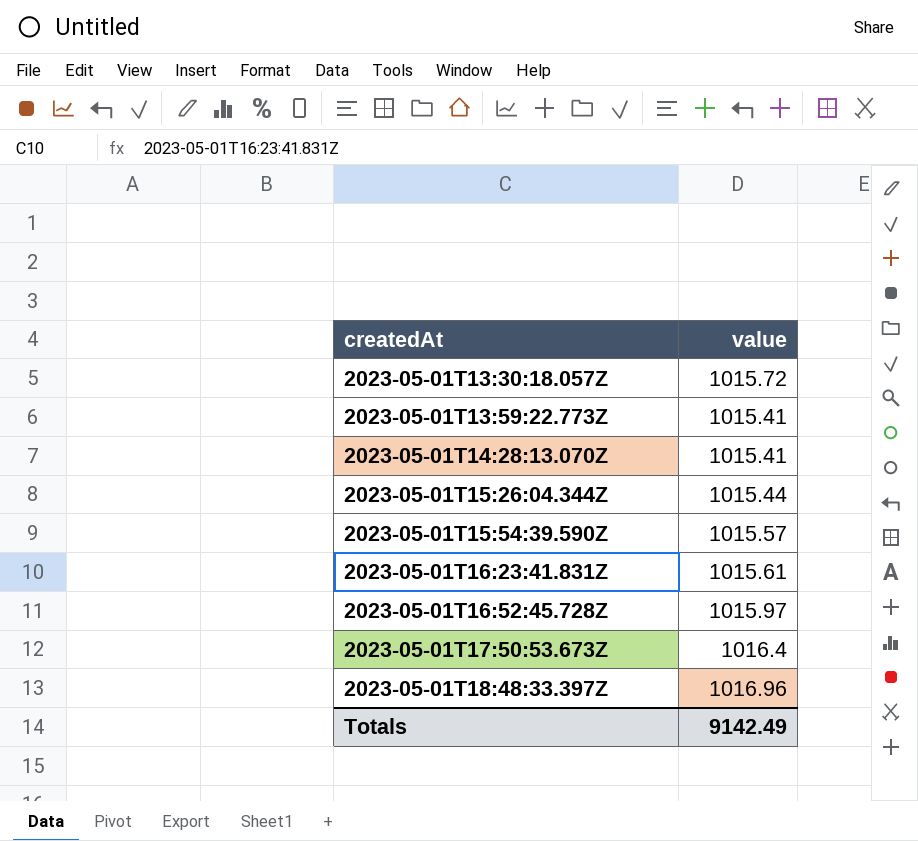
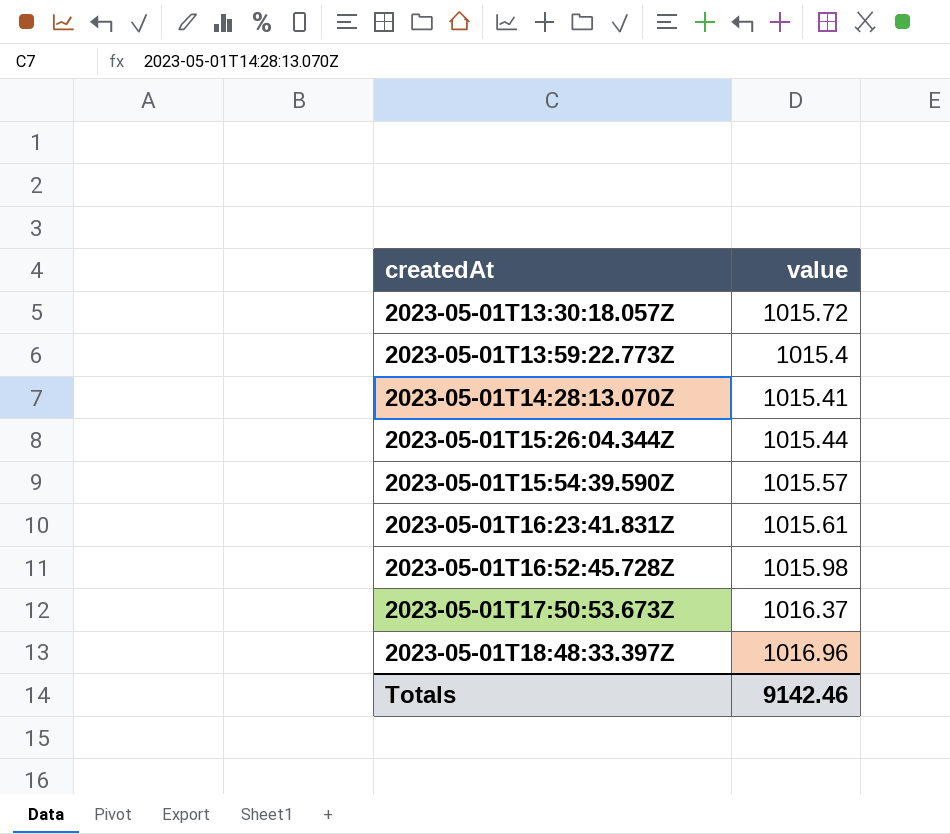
2023-05-01T13:59:22.773Z | value: 1015.41 -> 1015.4
2023-05-01T16:52:45.728Z | value: 1015.97 -> 1015.98
2023-05-01T17:50:53.673Z | value: 1016.4 -> 1016.37
Totals | value: 9142.49 -> 9142.46

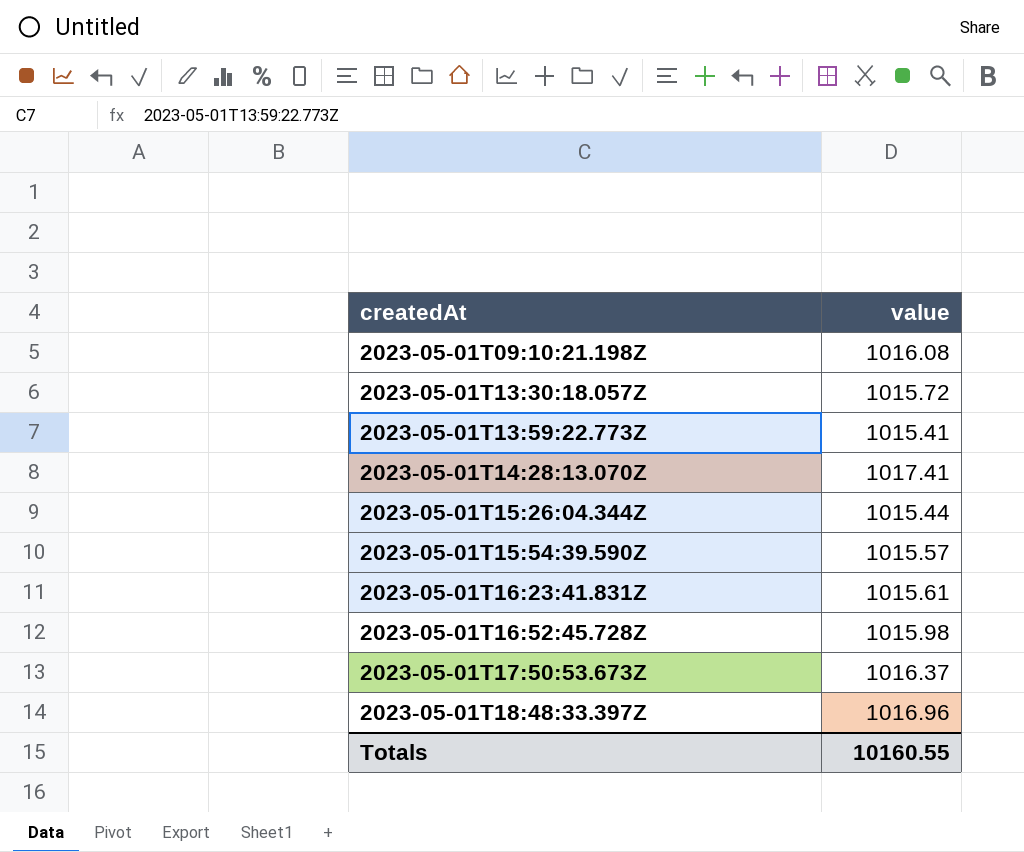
row 2023-05-01T09:10:21.198Z: none -> 1016.08
2023-05-01T13:59:22.773Z | value: 1015.4 -> 1015.41
2023-05-01T14:28:13.070Z | value: 1015.41 -> 1017.41
Totals | value: 9142.46 -> 10160.55

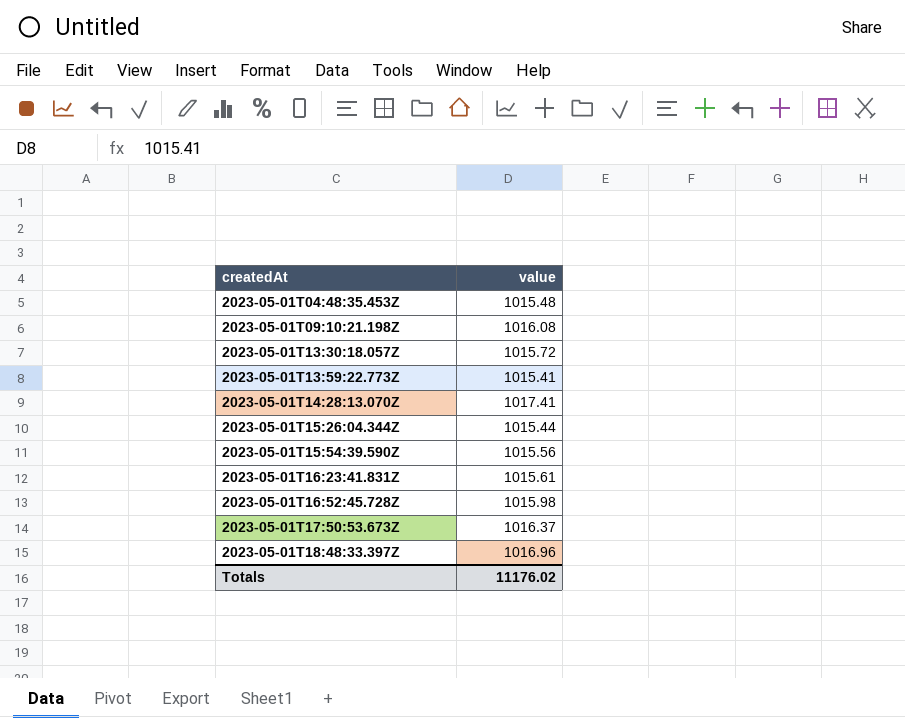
row 2023-05-01T04:48:35.453Z: none -> 1015.48
2023-05-01T15:54:39.590Z | value: 1015.57 -> 1015.56
Totals | value: 10160.55 -> 11176.02

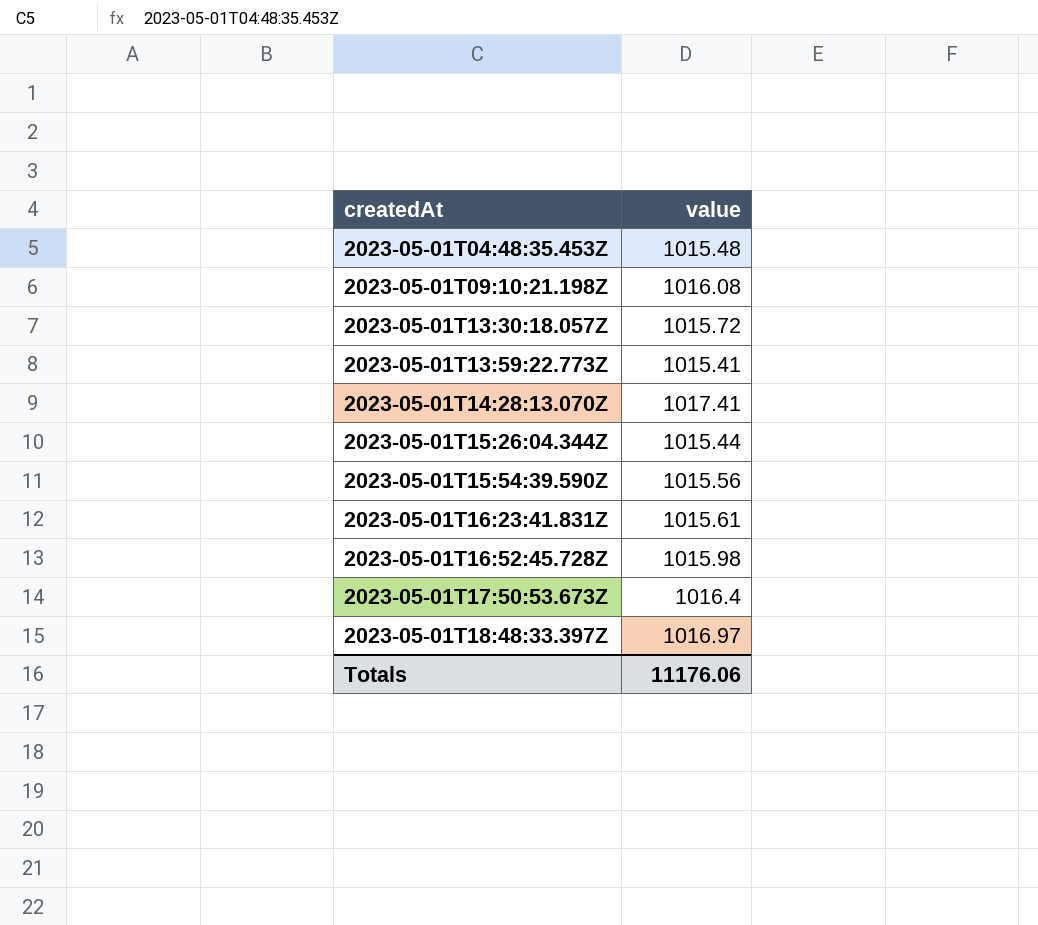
2023-05-01T17:50:53.673Z | value: 1016.37 -> 1016.4
2023-05-01T18:48:33.397Z | value: 1016.96 -> 1016.97
Totals | value: 11176.02 -> 11176.06

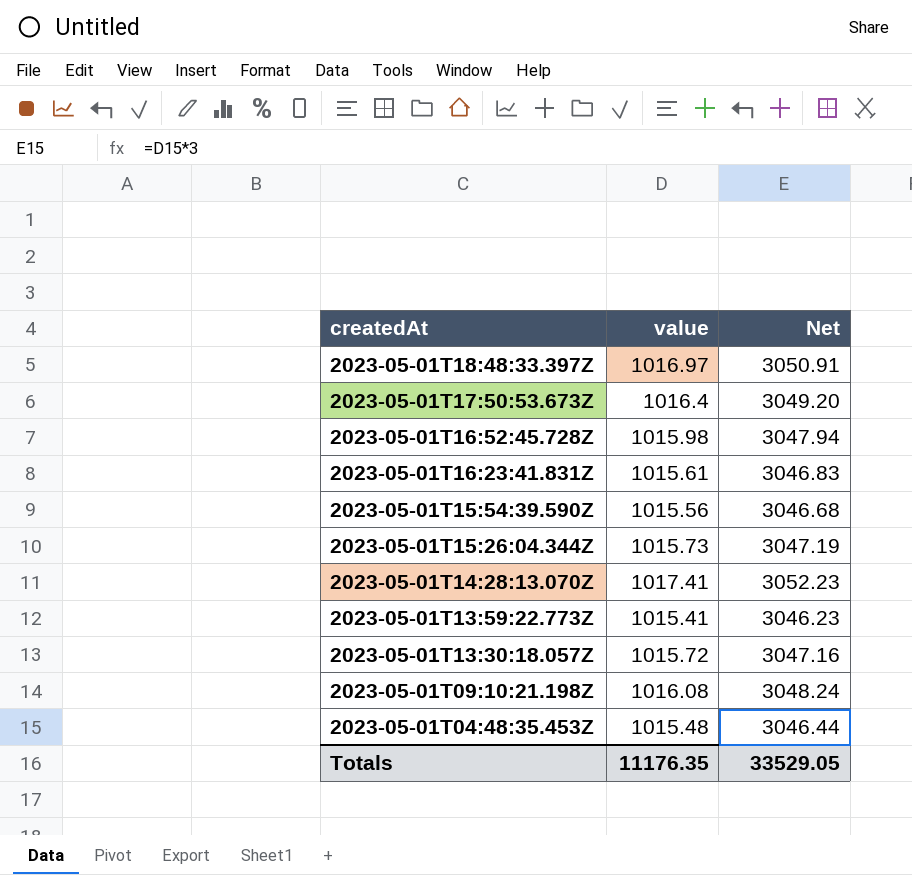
row order: createdAt ascending -> createdAt descending
column Net | formula: none -> [value] * 3
2023-05-01T15:26:04.344Z | value: 1015.44 -> 1015.73
Totals | value: 11176.06 -> 11176.35

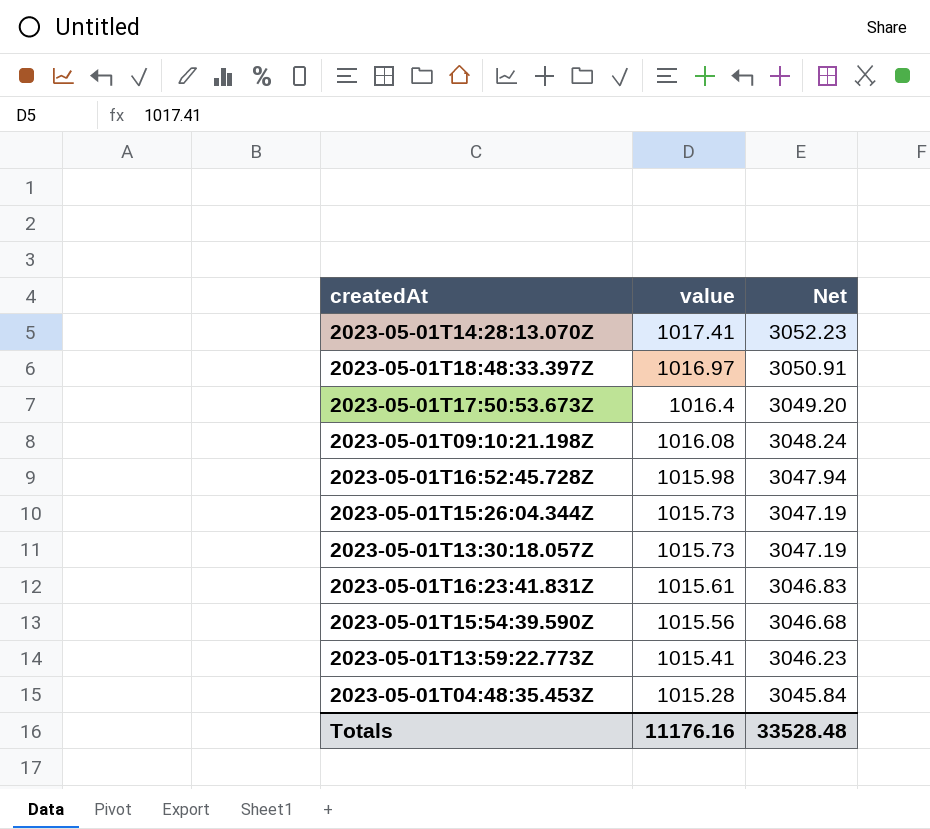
row order: createdAt descending -> value descending
2023-05-01T13:30:18.057Z | value: 1015.72 -> 1015.73
2023-05-01T13:30:18.057Z | Net: 3047.16 -> 3047.19
2023-05-01T04:48:35.453Z | value: 1015.48 -> 1015.28
2023-05-01T04:48:35.453Z | Net: 3046.44 -> 3045.84
Totals | value: 11176.35 -> 11176.16
Totals | Net: 33529.05 -> 33528.48

